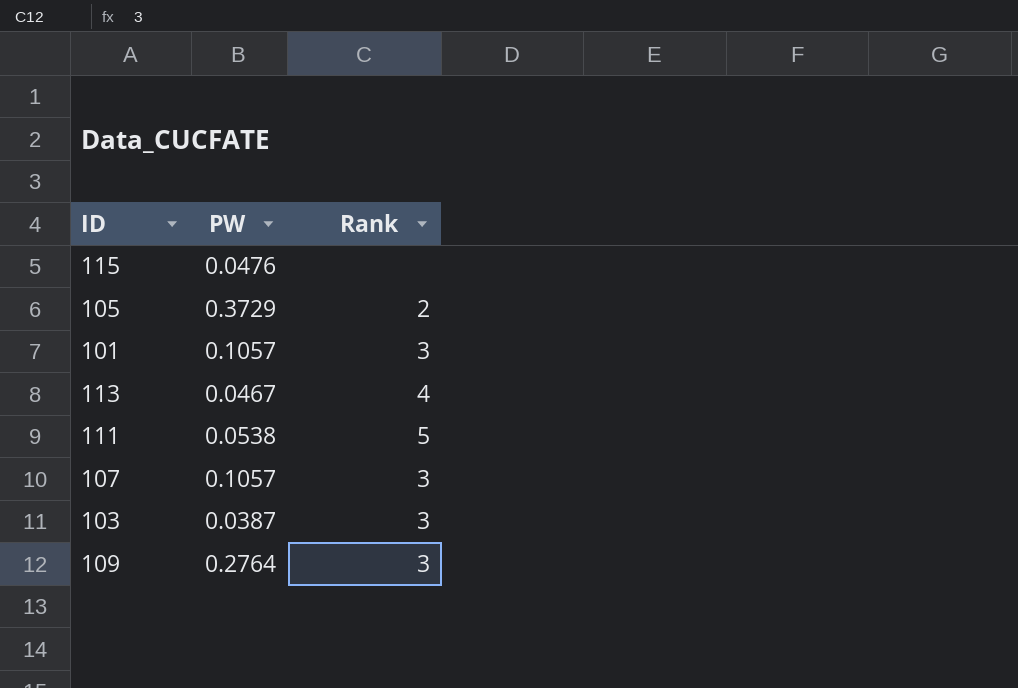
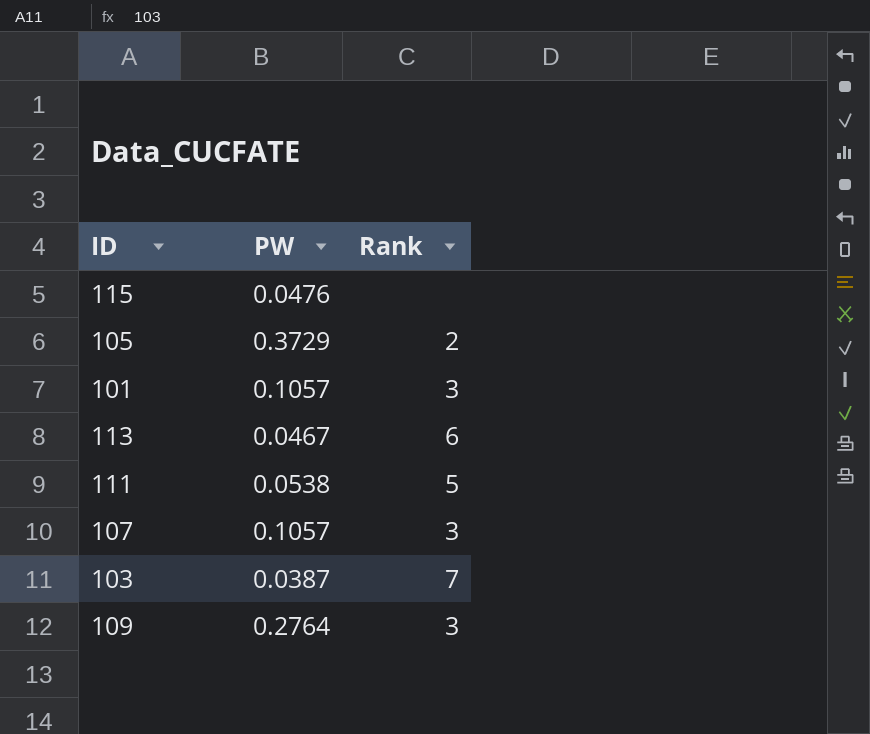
113 | Rank: 4 -> 6
103 | Rank: 3 -> 7

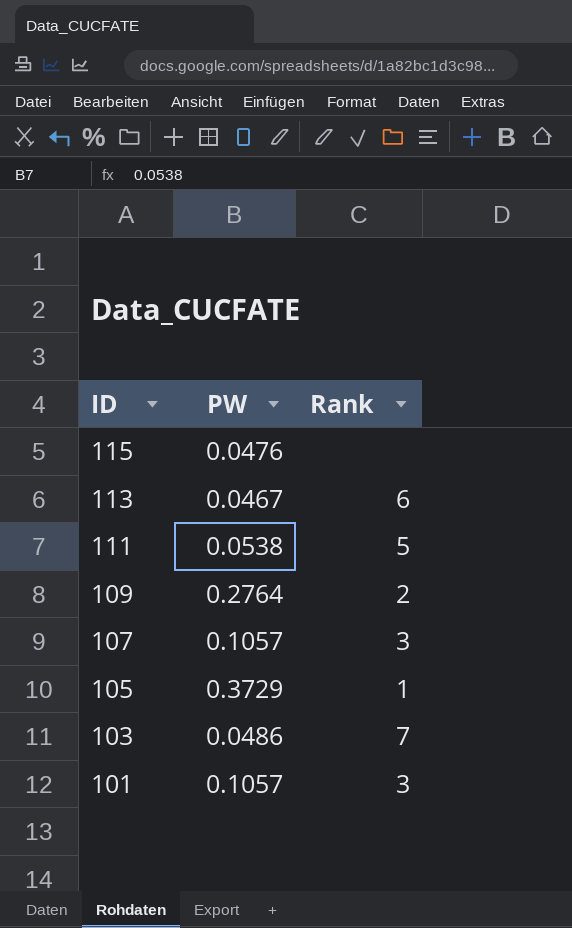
row order: none -> ID descending
109 | Rank: 3 -> 2
105 | Rank: 2 -> 1
103 | PW: 0.0387 -> 0.0486

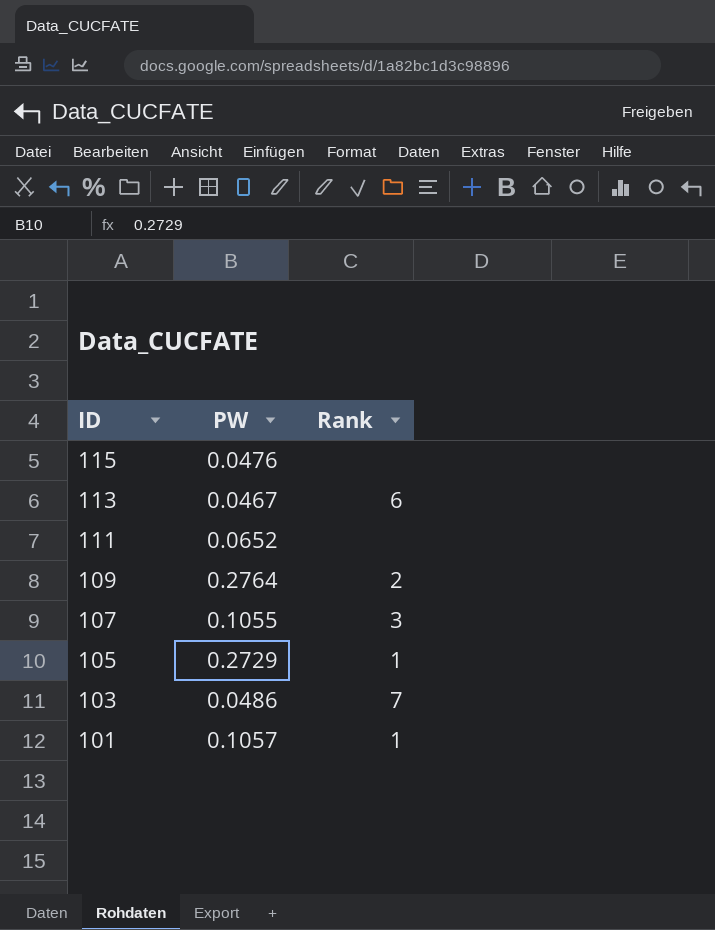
111 | PW: 0.0538 -> 0.0652
111 | Rank: 5 -> none
107 | PW: 0.1057 -> 0.1055
105 | PW: 0.3729 -> 0.2729
101 | Rank: 3 -> 1

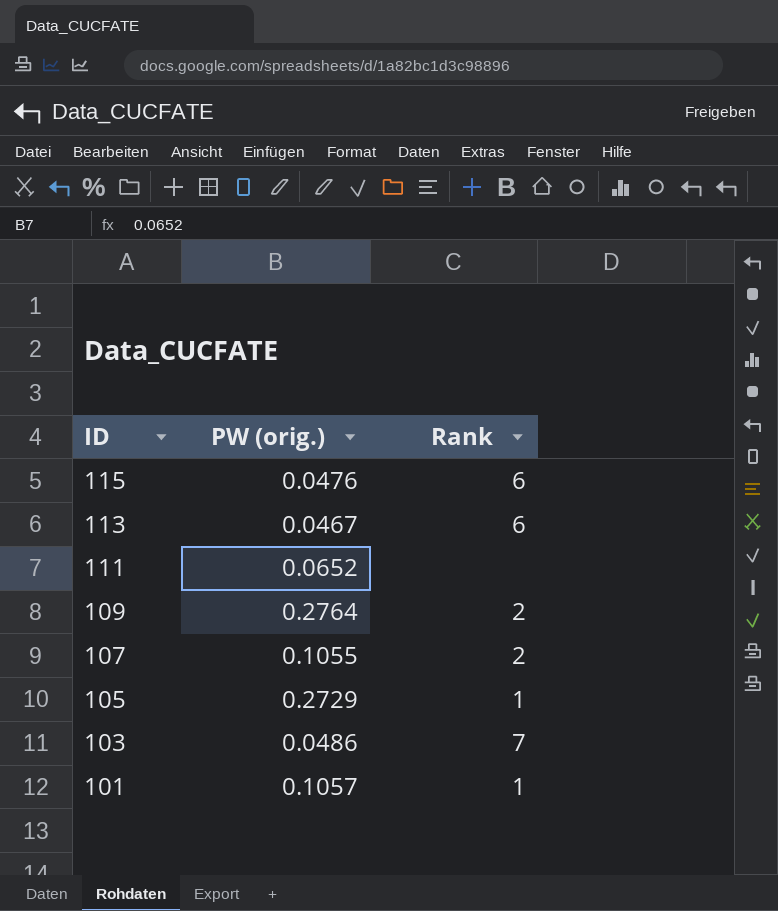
column name: PW -> PW (orig.)
115 | Rank: none -> 6
107 | Rank: 3 -> 2

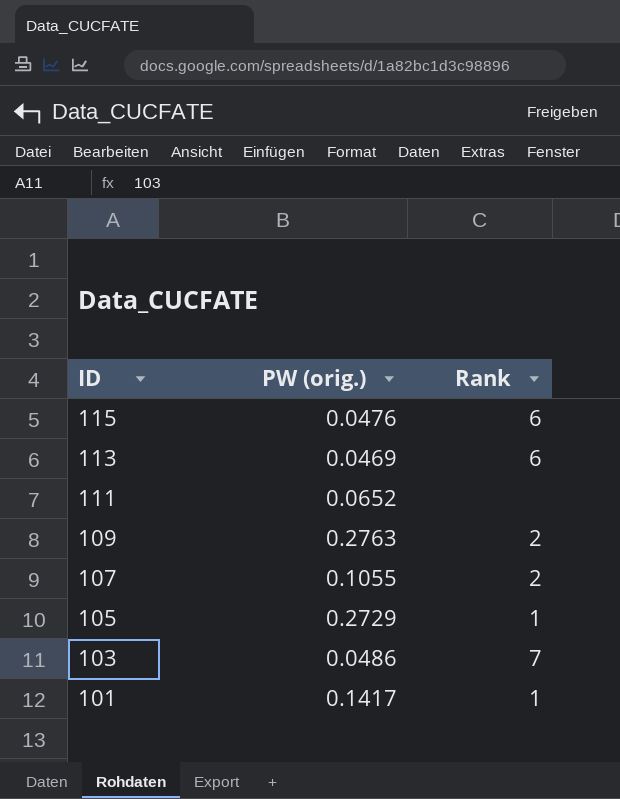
113 | PW (orig.): 0.0467 -> 0.0469
109 | PW (orig.): 0.2764 -> 0.2763
101 | PW (orig.): 0.1057 -> 0.1417

